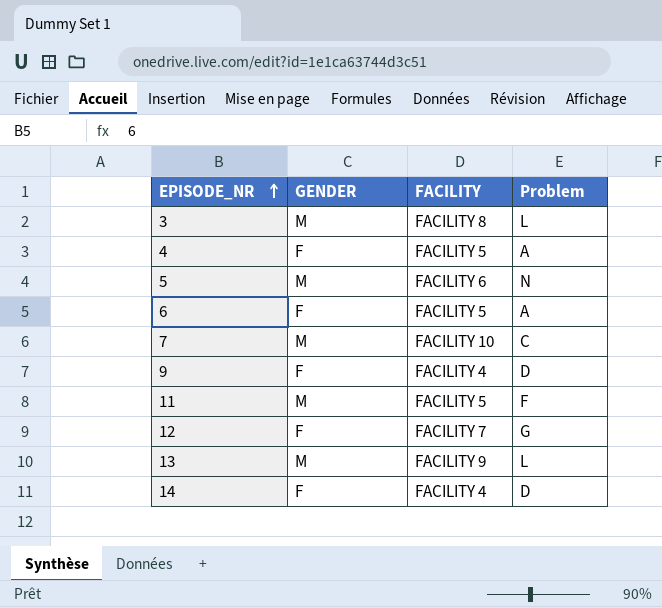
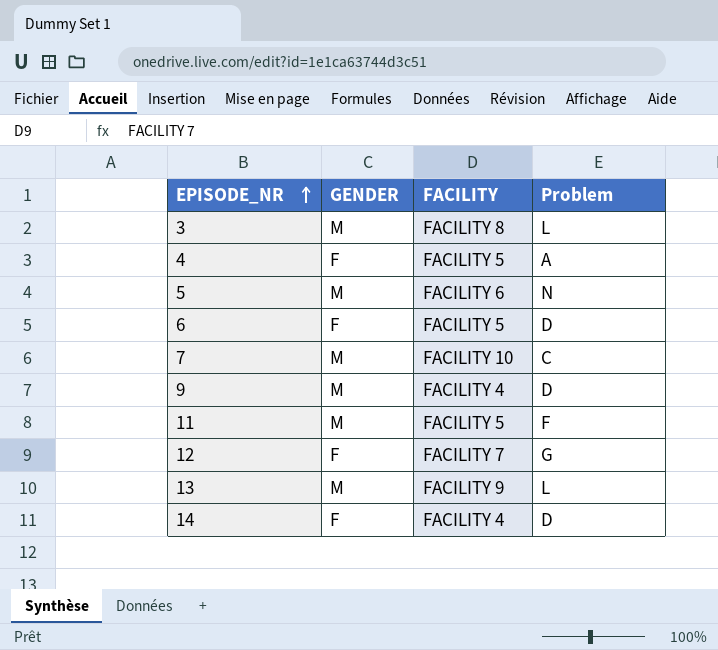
6 | Problem: A -> D
9 | GENDER: F -> M

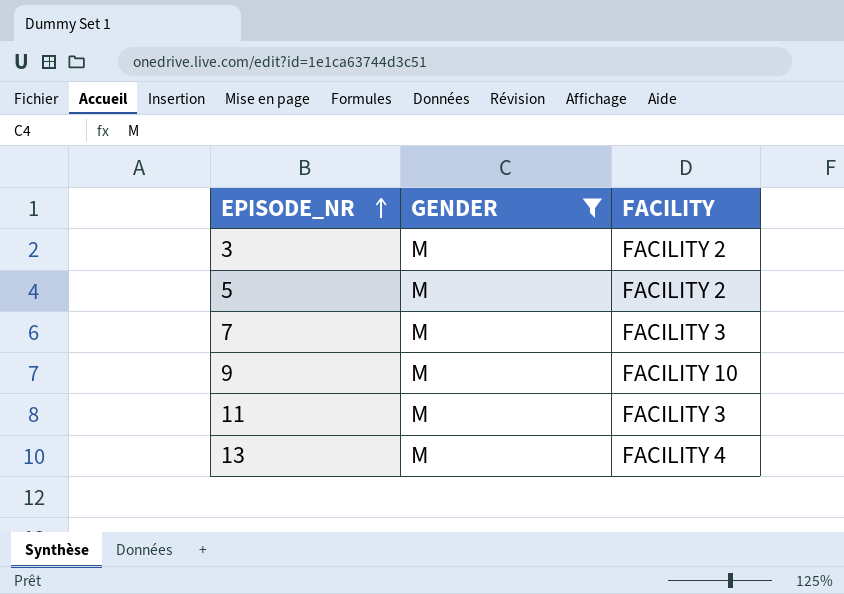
filter: none -> GENDER = M
column Problem | position: 4 -> none
3 | FACILITY: FACILITY 8 -> FACILITY 2
5 | FACILITY: FACILITY 6 -> FACILITY 2
7 | FACILITY: FACILITY 10 -> FACILITY 3
9 | FACILITY: FACILITY 4 -> FACILITY 10
11 | FACILITY: FACILITY 5 -> FACILITY 3
13 | FACILITY: FACILITY 9 -> FACILITY 4

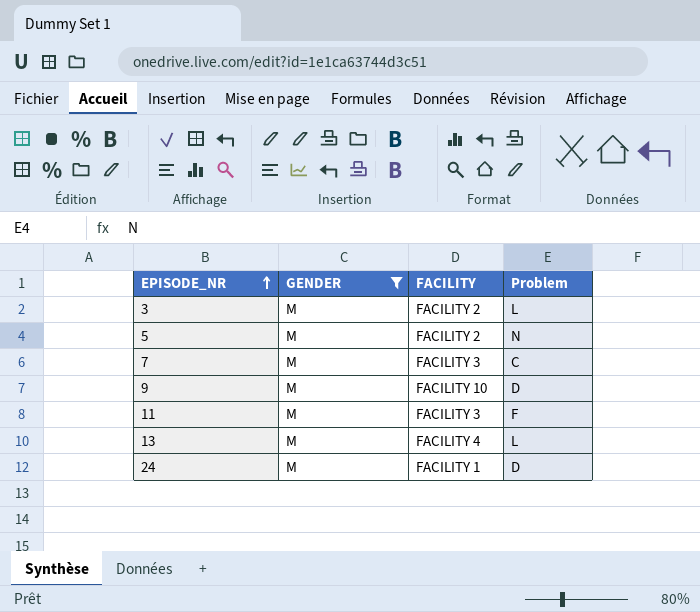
column Problem | position: none -> 4
row 24: none -> M | FACILITY 1 | D

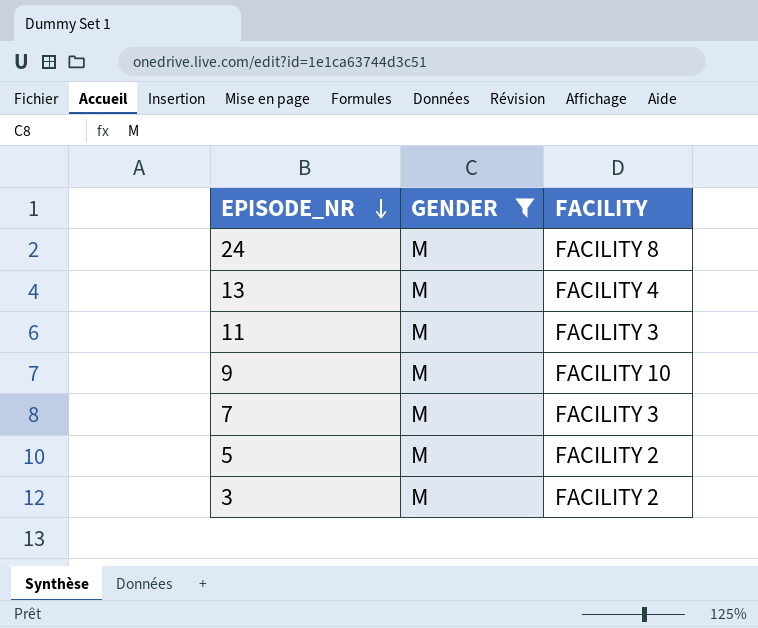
row order: EPISODE_NR ascending -> EPISODE_NR descending
column Problem | position: 4 -> none
24 | FACILITY: FACILITY 1 -> FACILITY 8

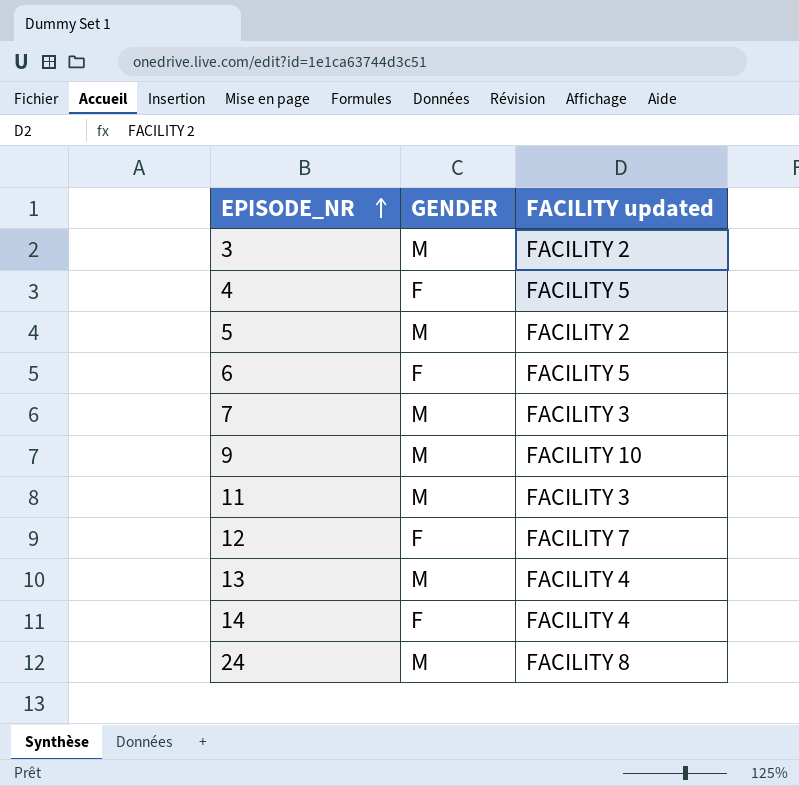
filter: GENDER = M -> none
row order: EPISODE_NR descending -> EPISODE_NR ascending
column name: FACILITY -> FACILITY updated

